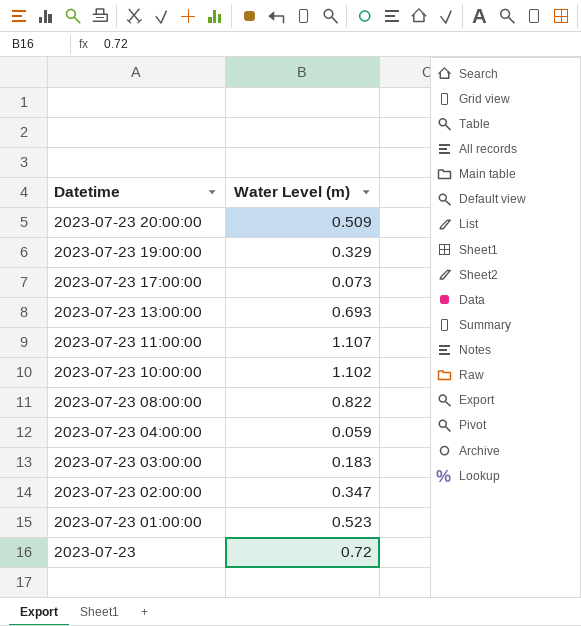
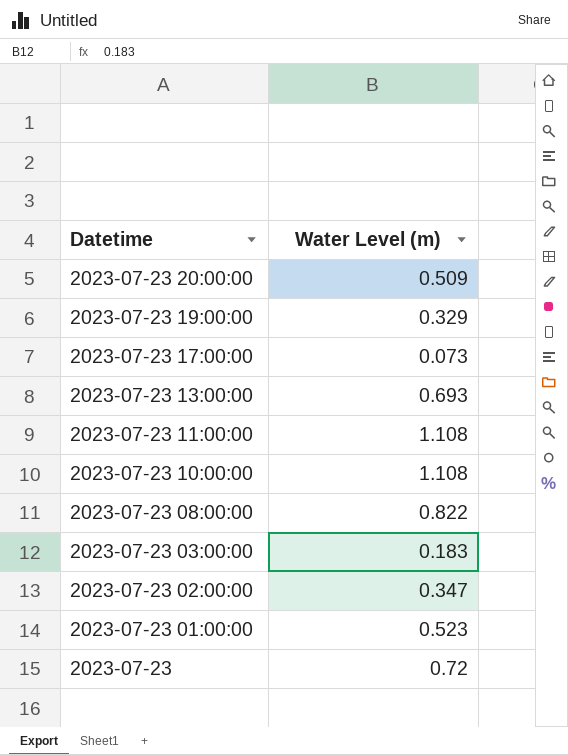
row 2023-07-23 04:00:00: 0.059 -> none
2023-07-23 11:00:00 | Water Level (m): 1.107 -> 1.108
2023-07-23 10:00:00 | Water Level (m): 1.102 -> 1.108

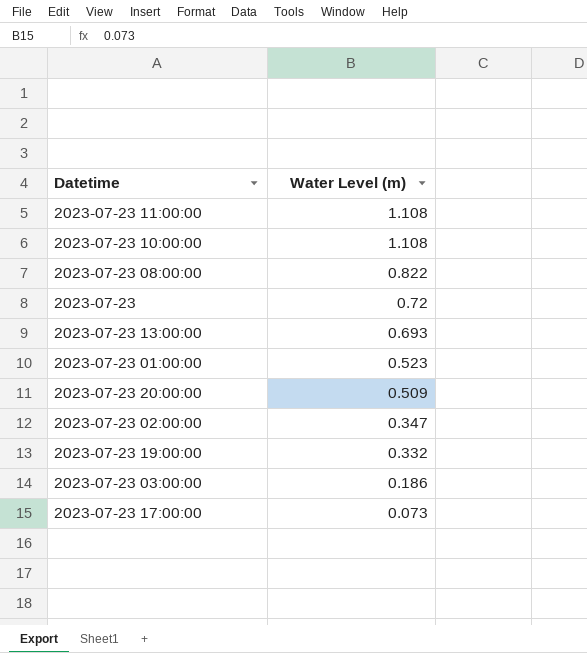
row order: Datetime descending -> Water Level (m) descending
2023-07-23 19:00:00 | Water Level (m): 0.329 -> 0.332
2023-07-23 03:00:00 | Water Level (m): 0.183 -> 0.186

